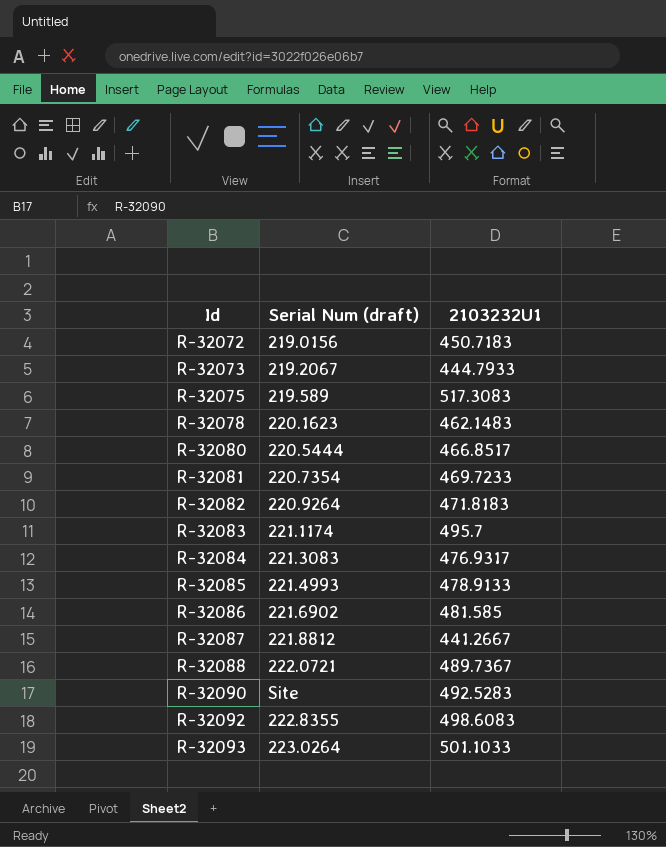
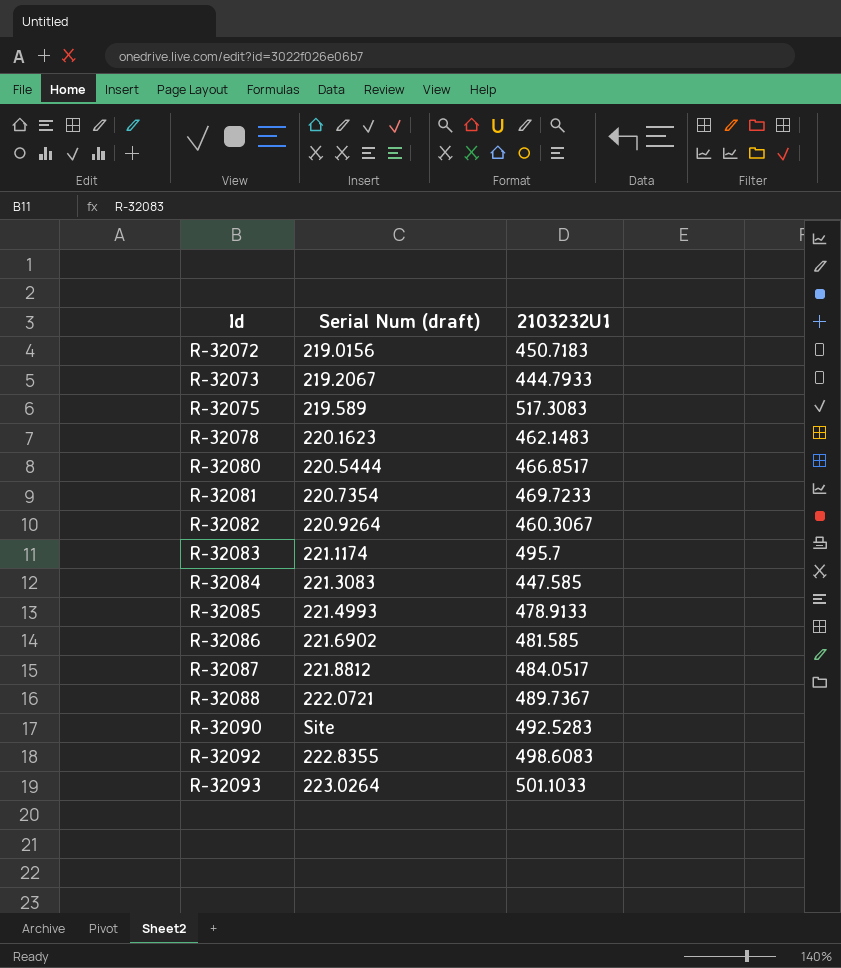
R-32082 | 2103232U1: 471.8183 -> 460.3067
R-32084 | 2103232U1: 476.9317 -> 447.585
R-32087 | 2103232U1: 441.2667 -> 484.0517

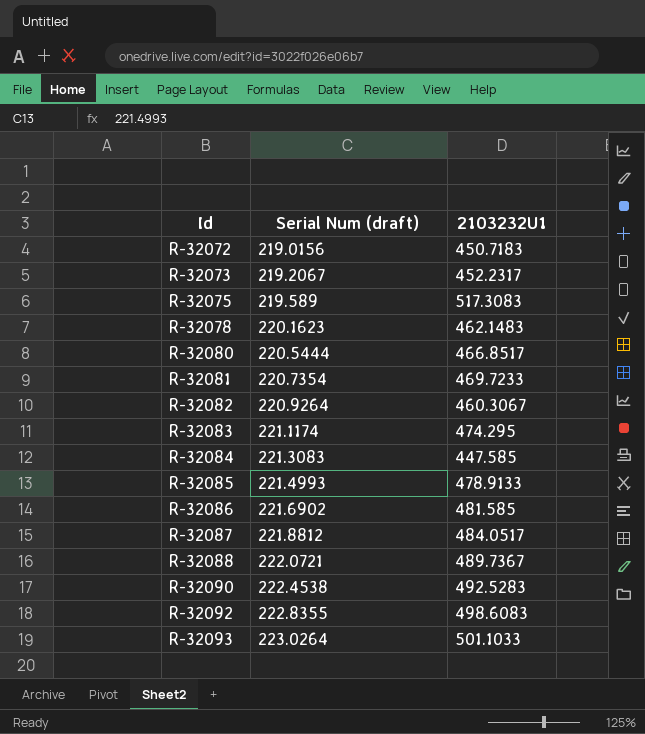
R-32073 | 2103232U1: 444.7933 -> 452.2317
R-32083 | 2103232U1: 495.7 -> 474.295
R-32090 | Serial Num (draft): Site -> 222.4538

